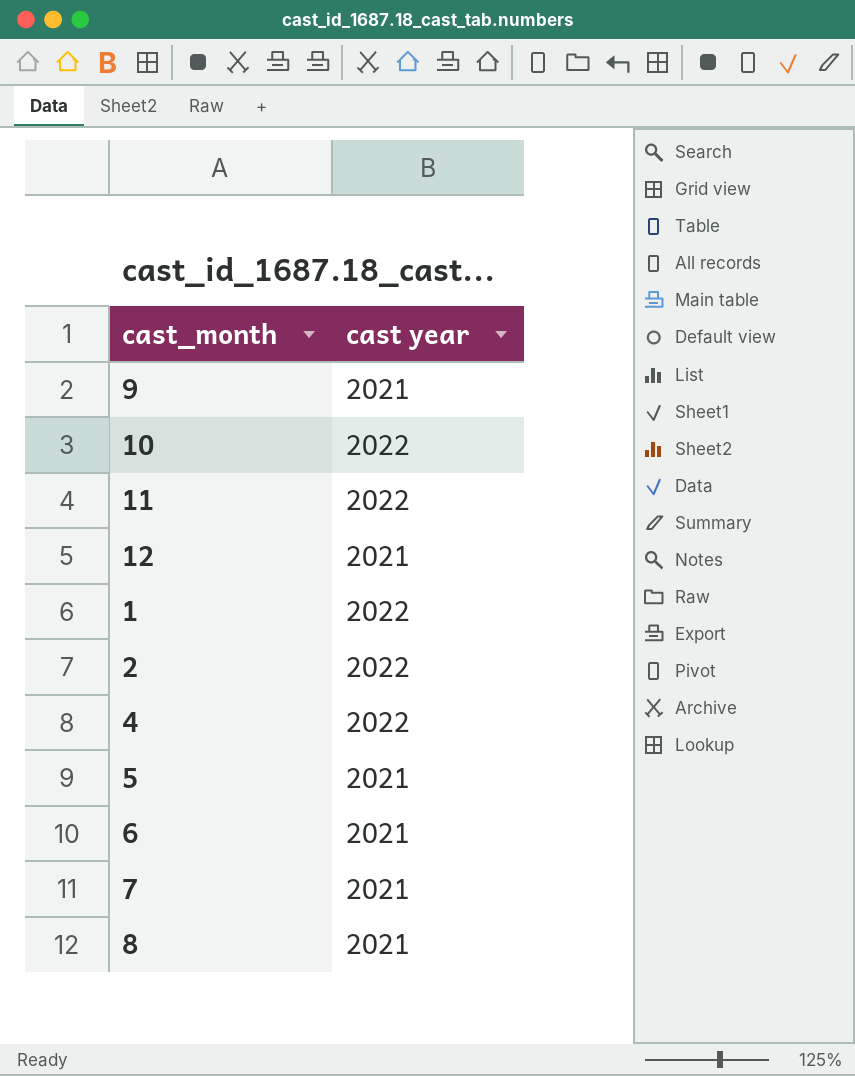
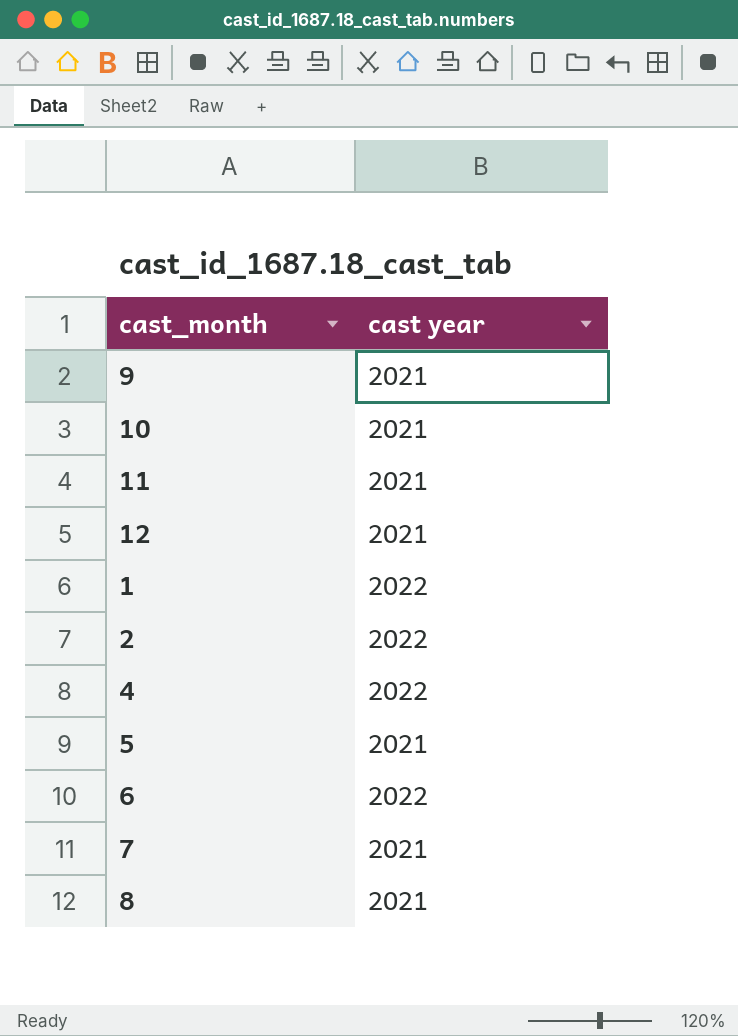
10 | cast year: 2022 -> 2021
11 | cast year: 2022 -> 2021
6 | cast year: 2021 -> 2022

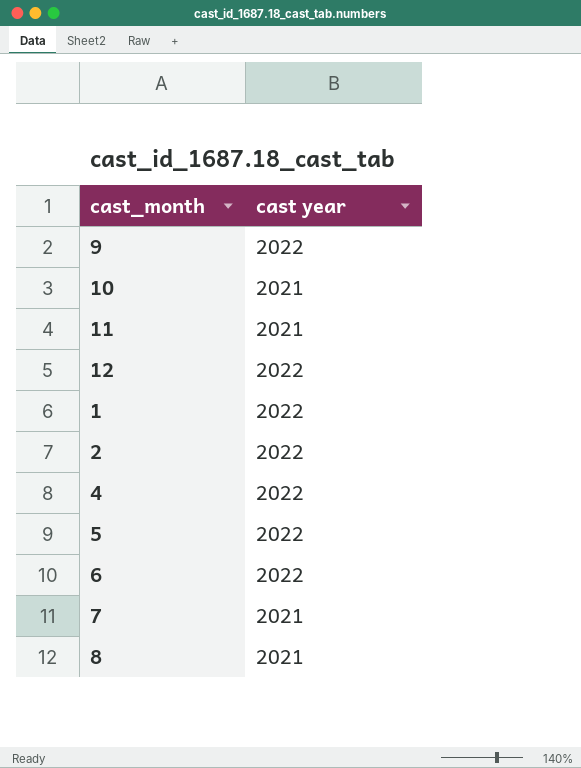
9 | cast year: 2021 -> 2022
12 | cast year: 2021 -> 2022
5 | cast year: 2021 -> 2022

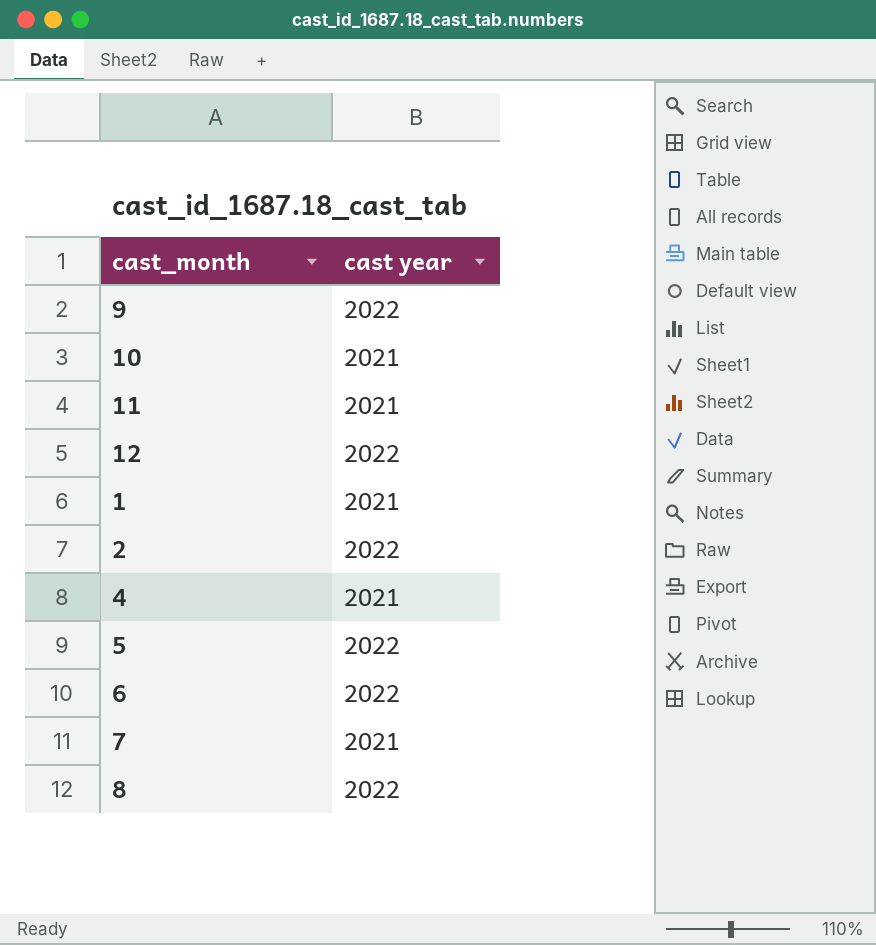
1 | cast year: 2022 -> 2021
4 | cast year: 2022 -> 2021
8 | cast year: 2021 -> 2022

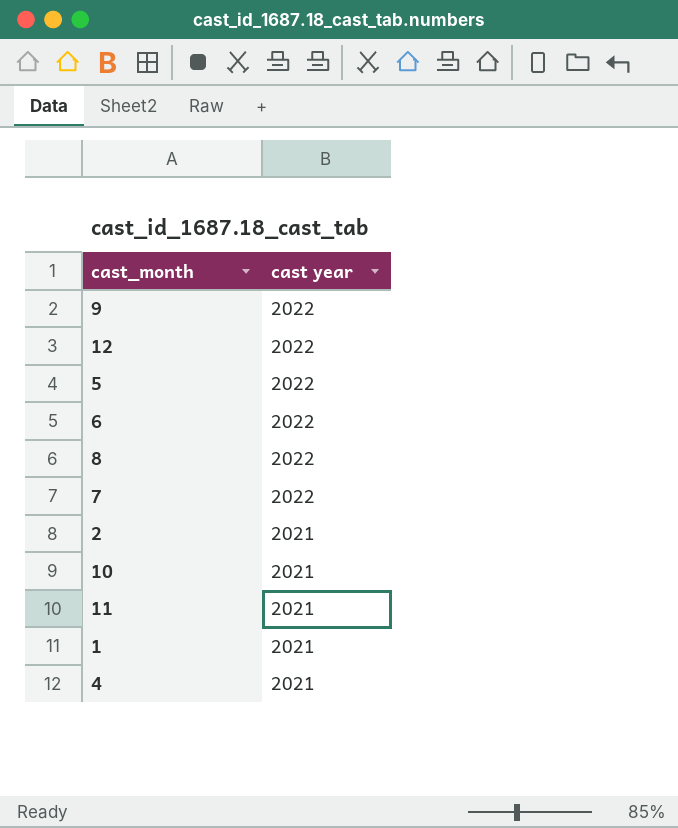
row order: none -> cast year descending
7 | cast year: 2021 -> 2022
2 | cast year: 2022 -> 2021

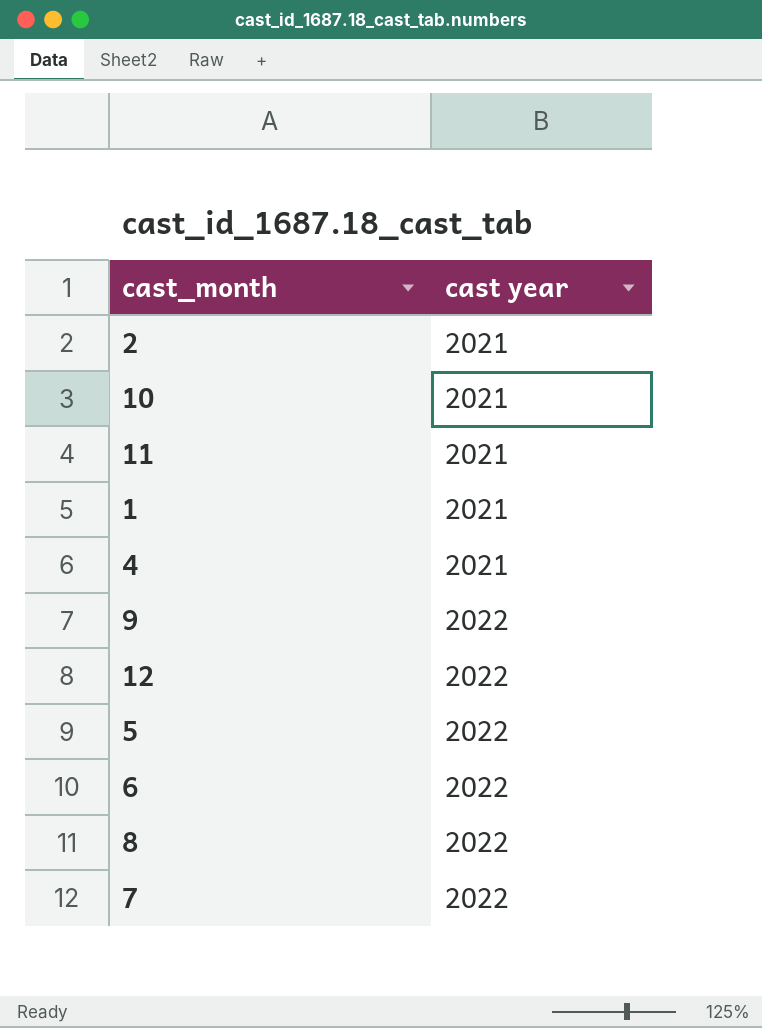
row order: cast year descending -> cast year ascending

